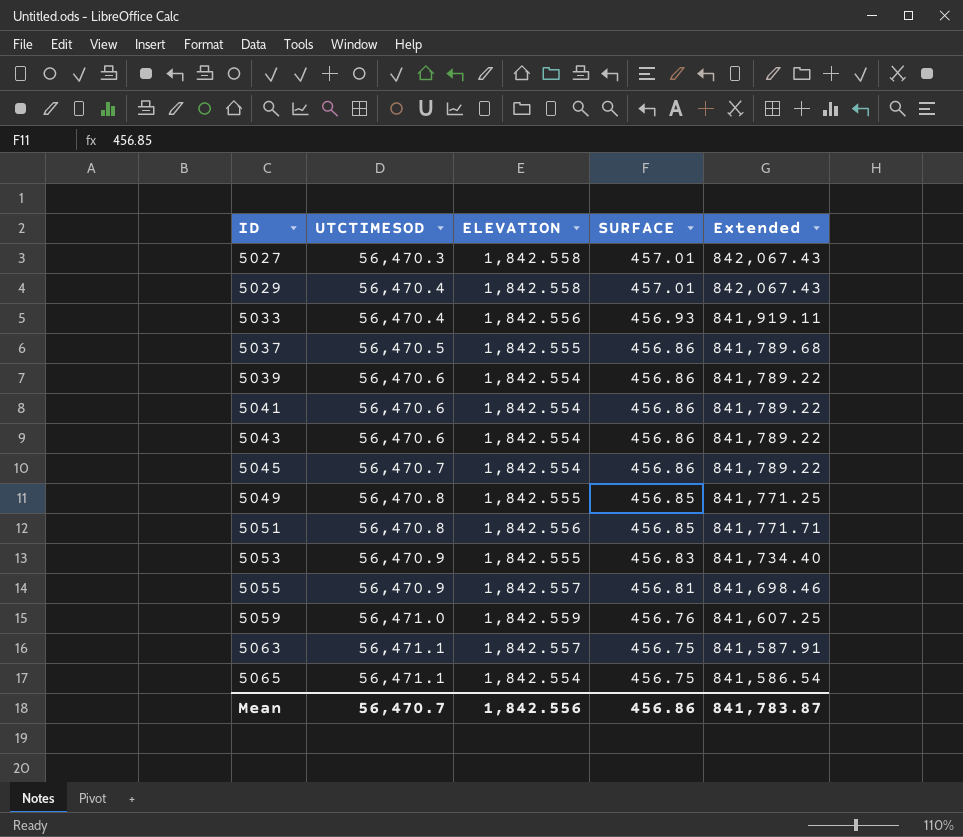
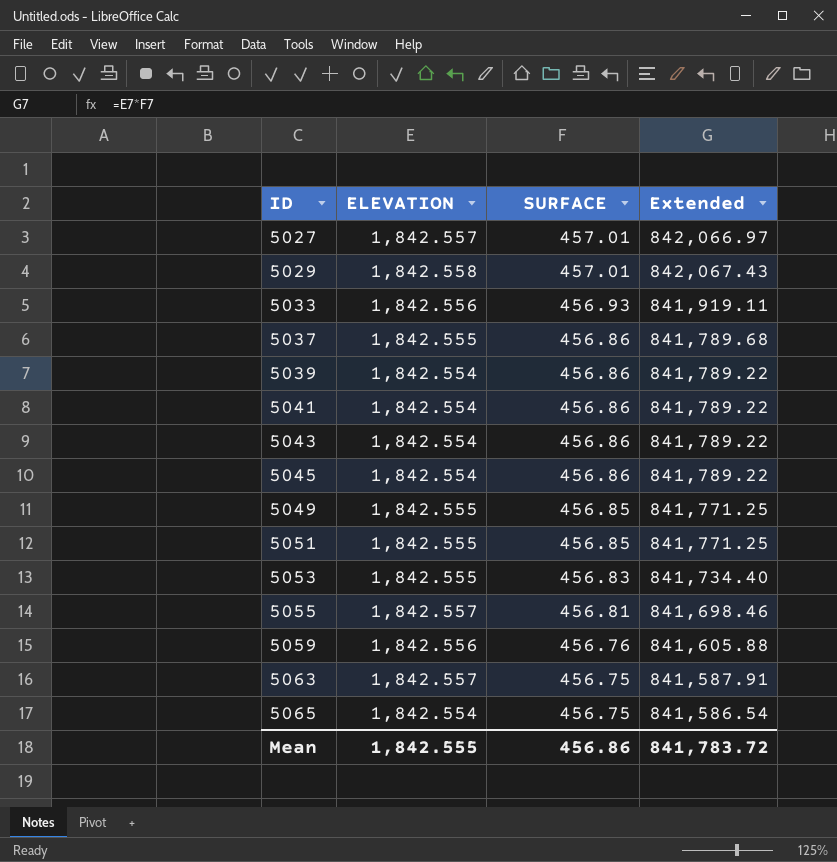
column UTCTIMESOD | position: 2 -> none
5027 | ELEVATION: 1,842.558 -> 1,842.557
5027 | Extended: 842,067.43 -> 842,066.97
5051 | ELEVATION: 1,842.556 -> 1,842.555
5051 | Extended: 841,771.71 -> 841,771.25
5059 | ELEVATION: 1,842.559 -> 1,842.556
5059 | Extended: 841,607.25 -> 841,605.88
Mean | ELEVATION: 1,842.556 -> 1,842.555
Mean | Extended: 841,783.87 -> 841,783.72

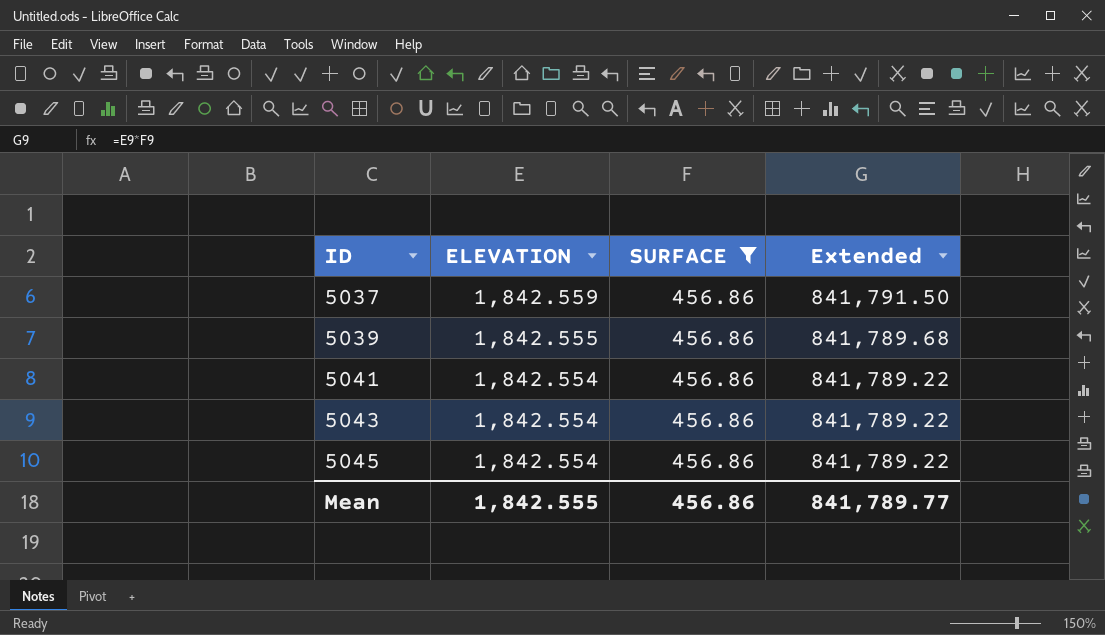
filter: none -> SURFACE = 456.86
5037 | ELEVATION: 1,842.555 -> 1,842.559
5037 | Extended: 841,789.68 -> 841,791.50
5039 | ELEVATION: 1,842.554 -> 1,842.555
5039 | Extended: 841,789.22 -> 841,789.68
Mean | Extended: 841,783.72 -> 841,789.77

